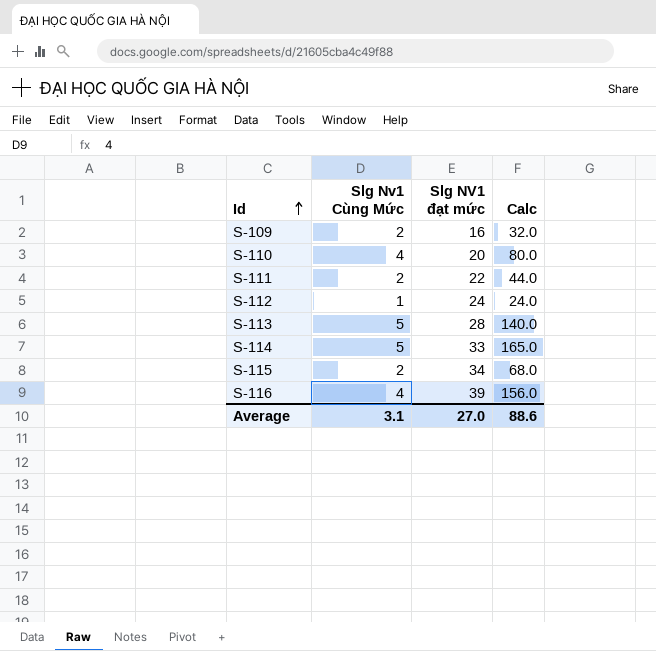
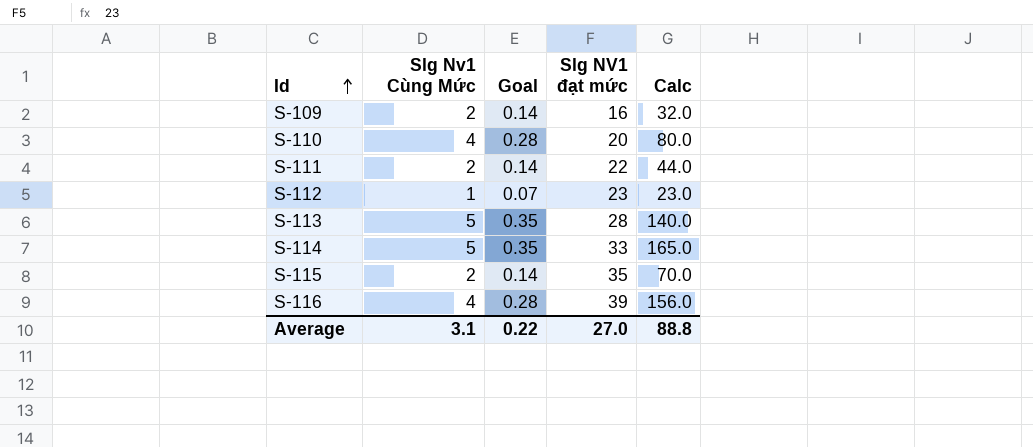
column Goal | formula: none -> [Slg Nv1 Cùng Mức] * 0.07
S-112 | Slg NV1 đạt mức: 24 -> 23
S-112 | Calc: 24.0 -> 23.0
S-115 | Slg NV1 đạt mức: 34 -> 35
S-115 | Calc: 68.0 -> 70.0
Average | Calc: 88.6 -> 88.8

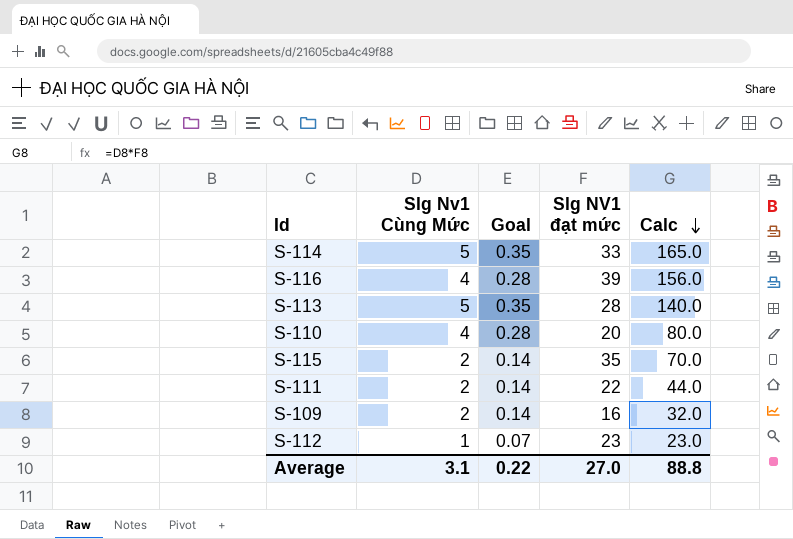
row order: Id ascending -> Calc descending

